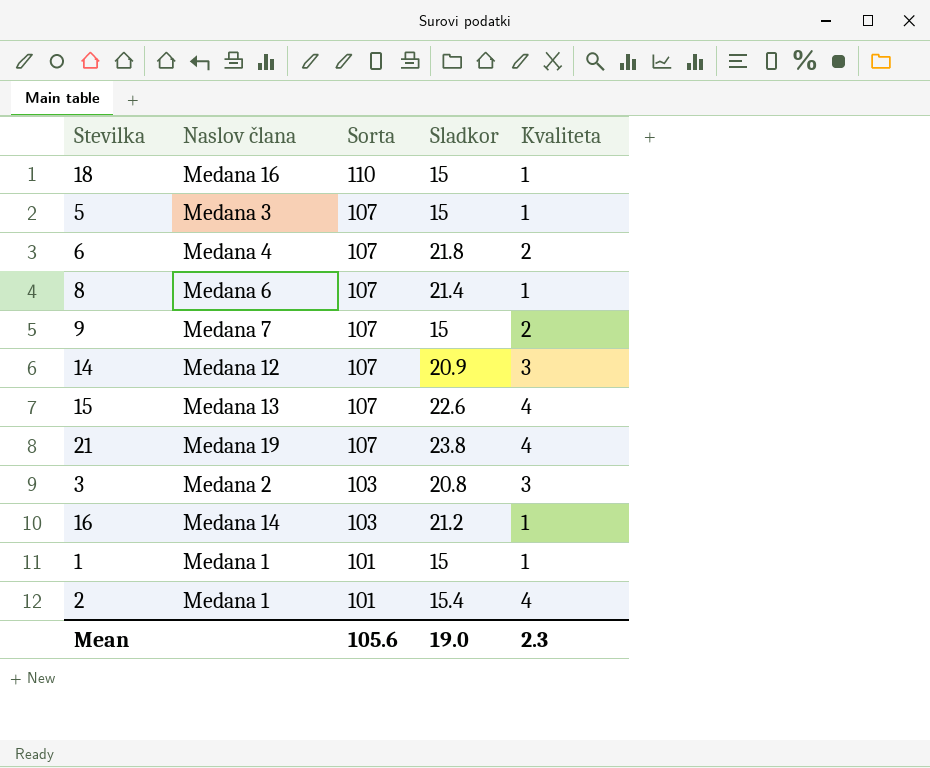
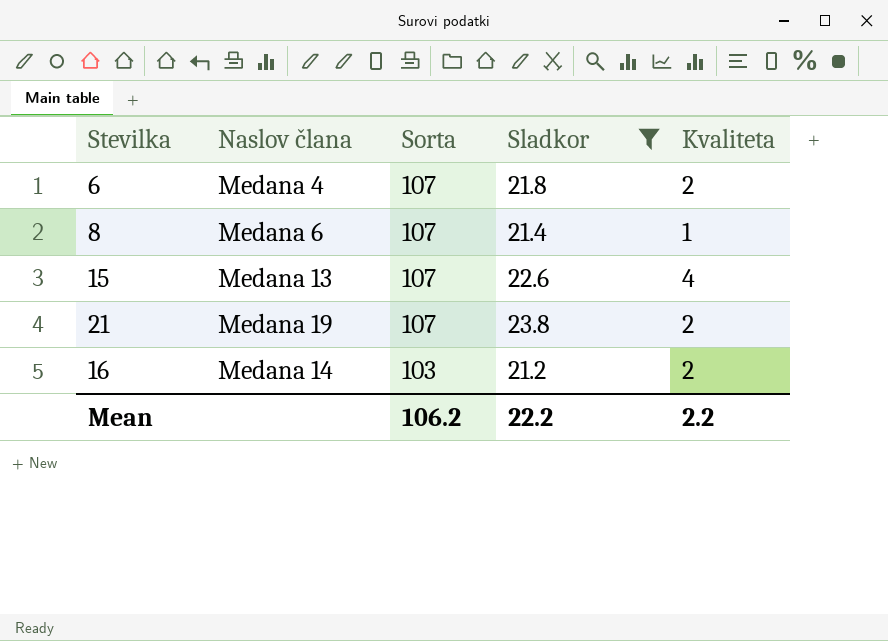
filter: none -> Sladkor >= 21.2
21 | Kvaliteta: 4 -> 2
16 | Kvaliteta: 1 -> 2
Mean | Sorta: 105.6 -> 106.2
Mean | Sladkor: 19.0 -> 22.2
Mean | Kvaliteta: 2.3 -> 2.2

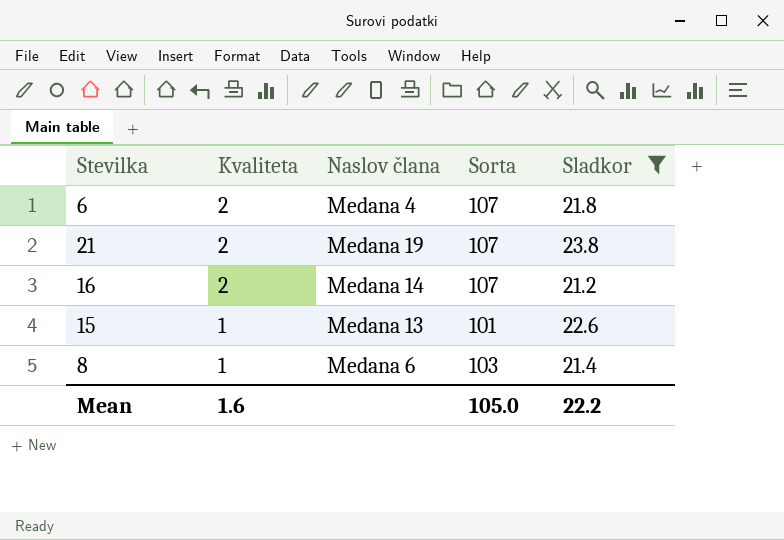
row order: Sorta descending -> Kvaliteta descending
column Kvaliteta | position: 5 -> 2
16 | Sorta: 103 -> 107
15 | Kvaliteta: 4 -> 1
15 | Sorta: 107 -> 101
8 | Sorta: 107 -> 103
Mean | Kvaliteta: 2.2 -> 1.6
Mean | Sorta: 106.2 -> 105.0

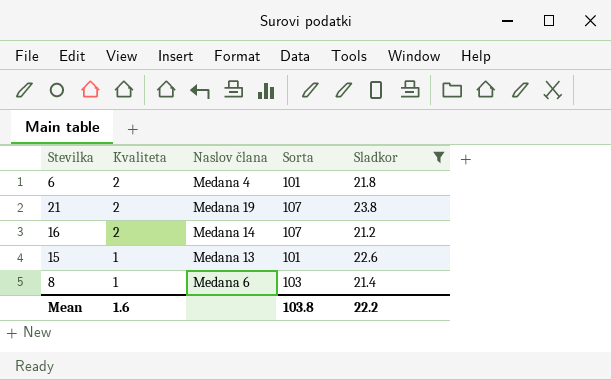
6 | Sorta: 107 -> 101
Mean | Sorta: 105.0 -> 103.8

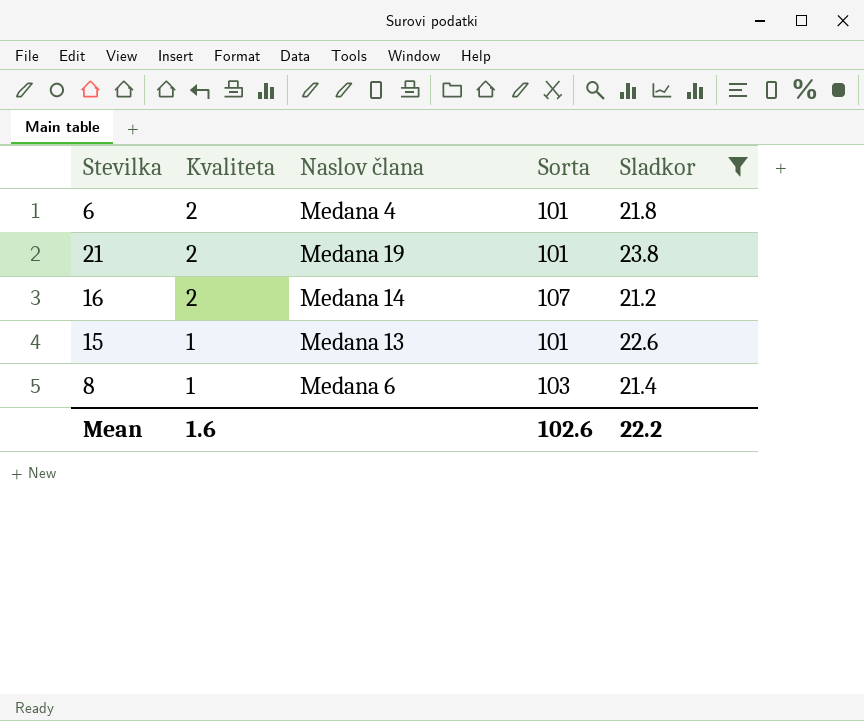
21 | Sorta: 107 -> 101
Mean | Sorta: 103.8 -> 102.6

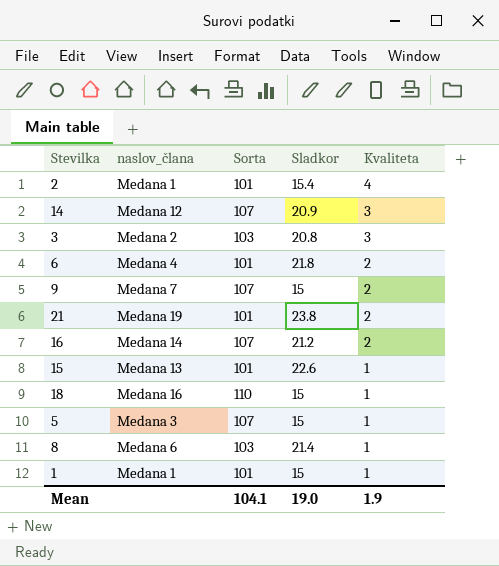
filter: Sladkor >= 21.2 -> none
column name: Naslov člana -> naslov_člana
column Kvaliteta | position: 2 -> 5
Mean | Sorta: 102.6 -> 104.1
Mean | Sladkor: 22.2 -> 19.0
Mean | Kvaliteta: 1.6 -> 1.9

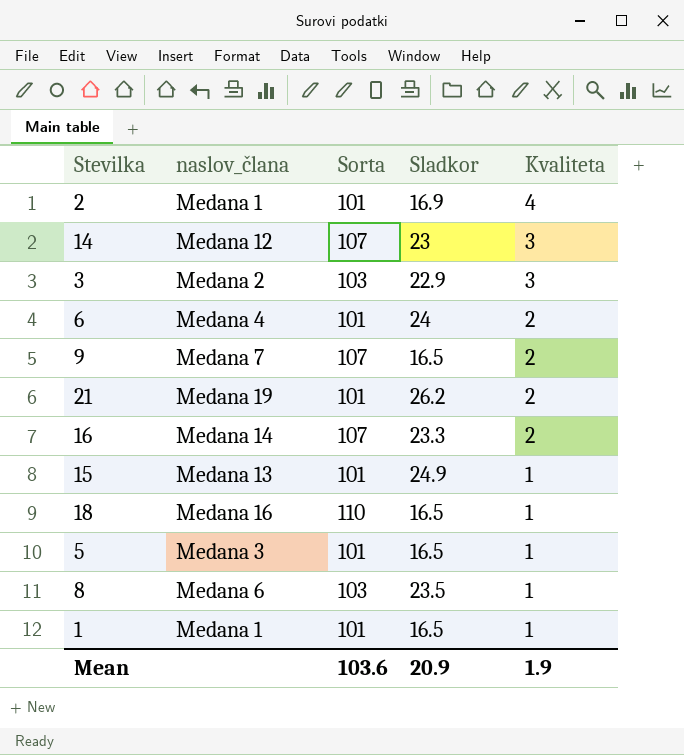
2 | Sladkor: 15.4 -> 16.9
14 | Sladkor: 20.9 -> 23
3 | Sladkor: 20.8 -> 22.9
6 | Sladkor: 21.8 -> 24
9 | Sladkor: 15 -> 16.5
21 | Sladkor: 23.8 -> 26.2
16 | Sladkor: 21.2 -> 23.3
15 | Sladkor: 22.6 -> 24.9
18 | Sladkor: 15 -> 16.5
5 | Sorta: 107 -> 101
5 | Sladkor: 15 -> 16.5
8 | Sladkor: 21.4 -> 23.5
1 | Sladkor: 15 -> 16.5
Mean | Sorta: 104.1 -> 103.6
Mean | Sladkor: 19.0 -> 20.9

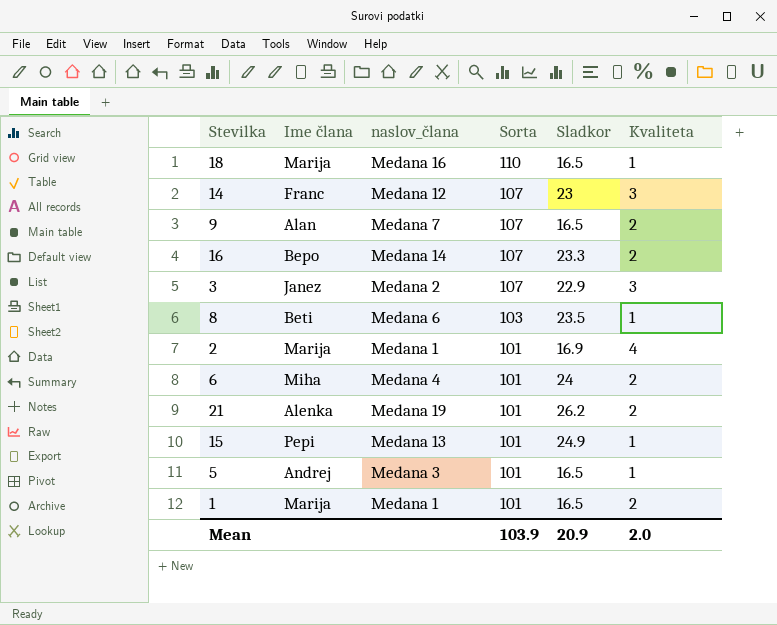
row order: Kvaliteta descending -> Sorta descending
column Ime člana | position: none -> 2
3 | Sorta: 103 -> 107
1 | Kvaliteta: 1 -> 2
Mean | Sorta: 103.6 -> 103.9
Mean | Kvaliteta: 1.9 -> 2.0

